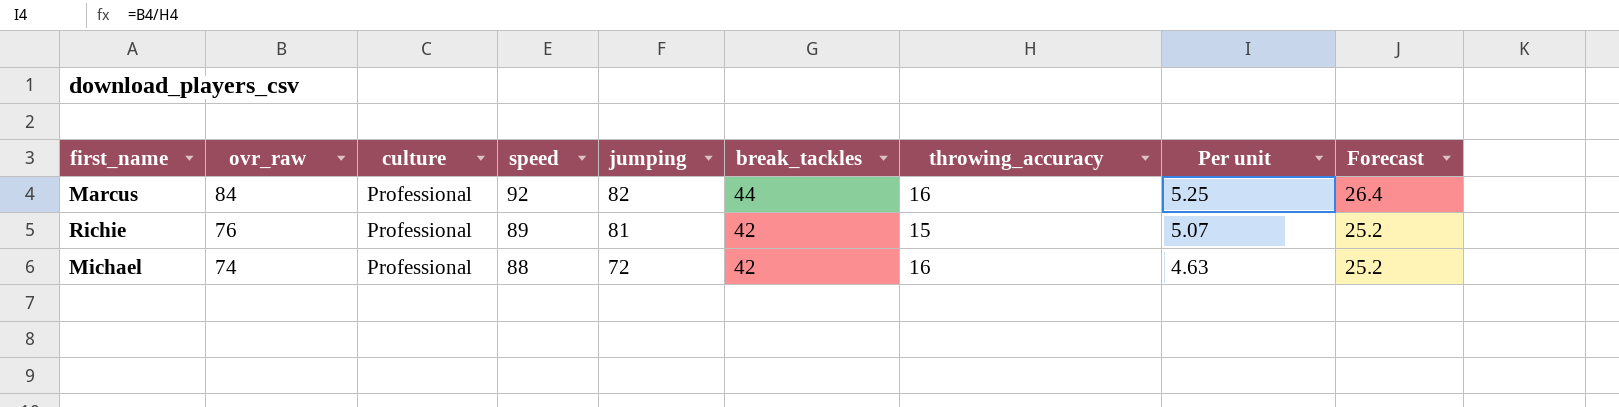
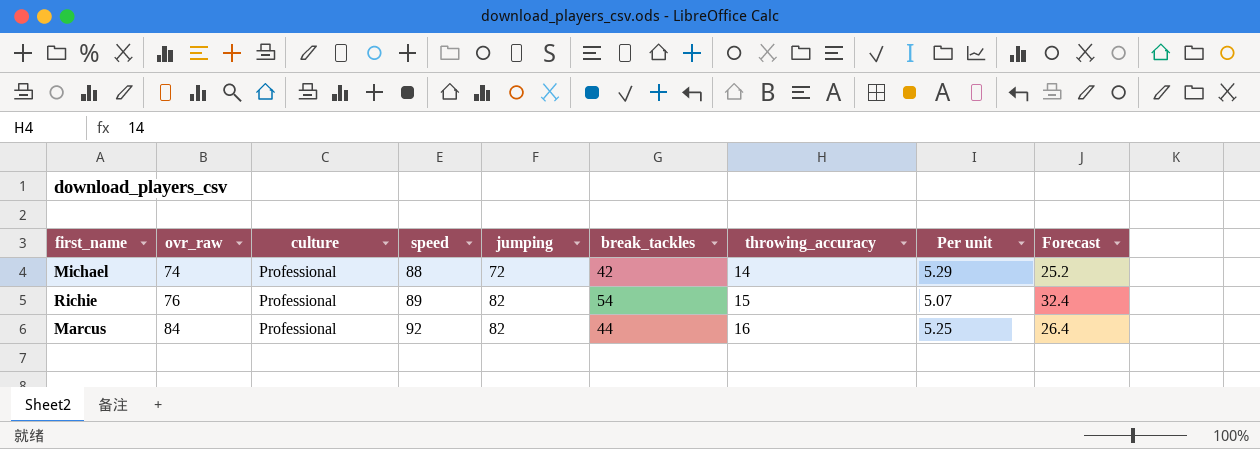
row order: ovr_raw descending -> ovr_raw ascending
Michael | throwing_accuracy: 16 -> 14
Michael | Per unit: 4.63 -> 5.29
Richie | jumping: 81 -> 82
Richie | break_tackles: 42 -> 54
Richie | Forecast: 25.2 -> 32.4

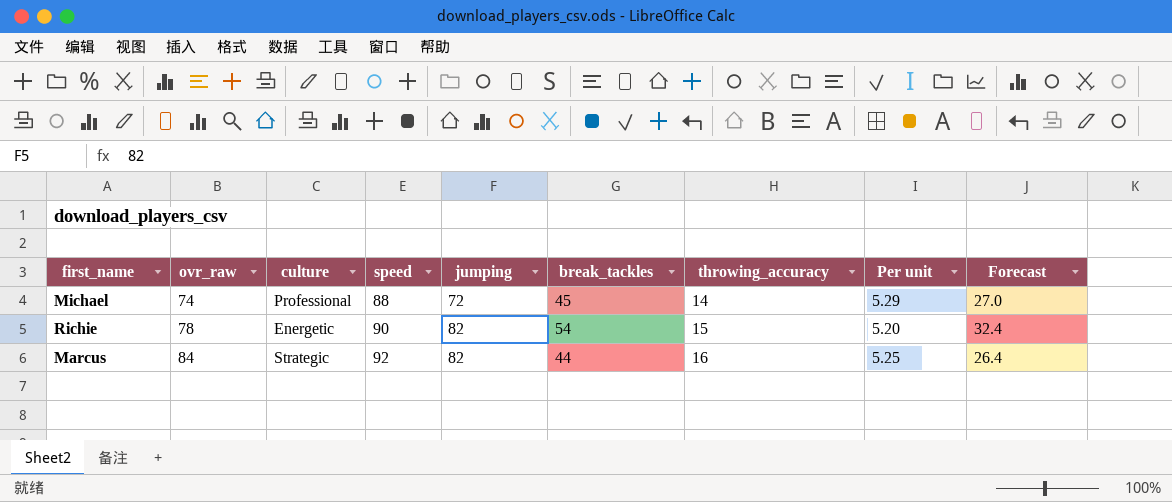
Michael | break_tackles: 42 -> 45
Michael | Forecast: 25.2 -> 27.0
Richie | ovr_raw: 76 -> 78
Richie | culture: Professional -> Energetic
Richie | speed: 89 -> 90
Richie | Per unit: 5.07 -> 5.20
Marcus | culture: Professional -> Strategic

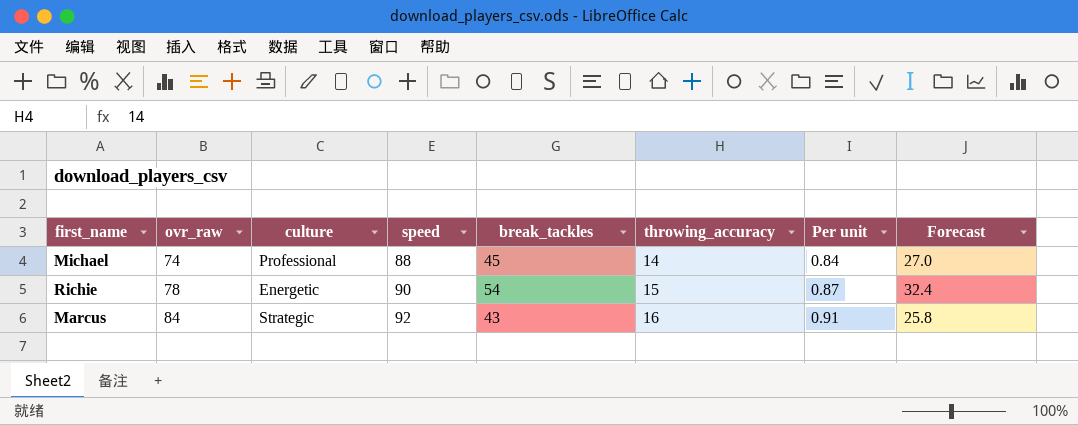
column jumping | position: 5 -> none
column Per unit | formula: [ovr_raw] / [throwing_accuracy] -> [ovr_raw] / [speed]
Marcus | break_tackles: 44 -> 43
Marcus | Forecast: 26.4 -> 25.8

